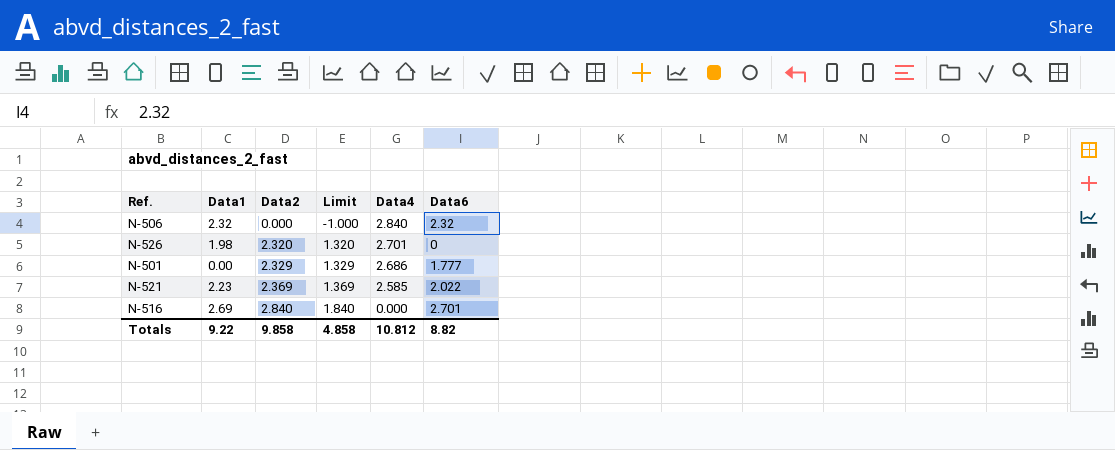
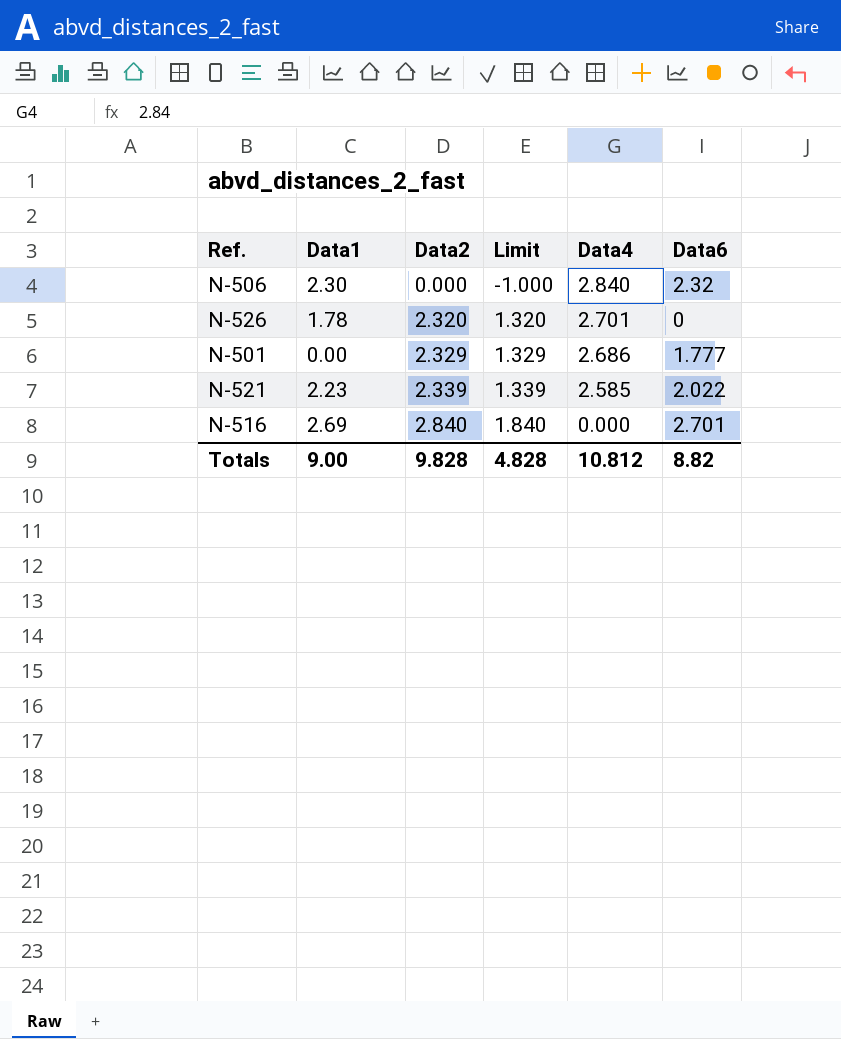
N-506 | Data1: 2.32 -> 2.30
N-526 | Data1: 1.98 -> 1.78
N-521 | Data2: 2.369 -> 2.339
N-521 | Limit: 1.369 -> 1.339
Totals | Data1: 9.22 -> 9.00
Totals | Data2: 9.858 -> 9.828
Totals | Limit: 4.858 -> 4.828

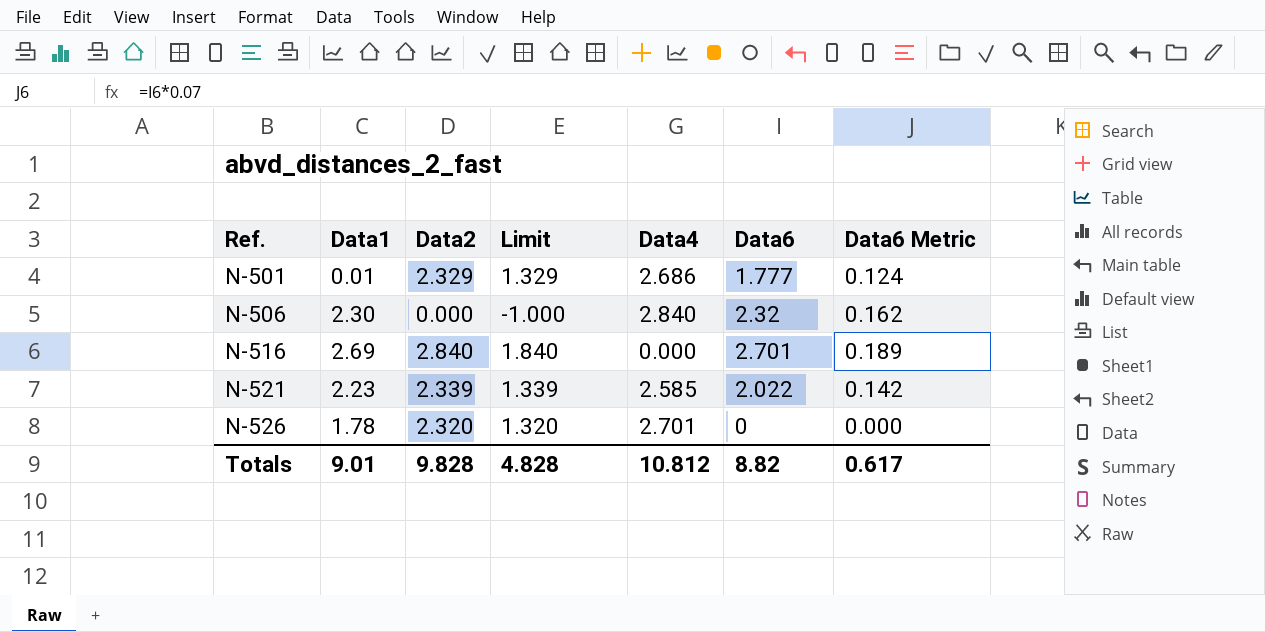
row order: Data2 ascending -> Ref. ascending
column Data6 Metric | formula: none -> [Data6] * 0.07
N-501 | Data1: 0.00 -> 0.01
Totals | Data1: 9.00 -> 9.01

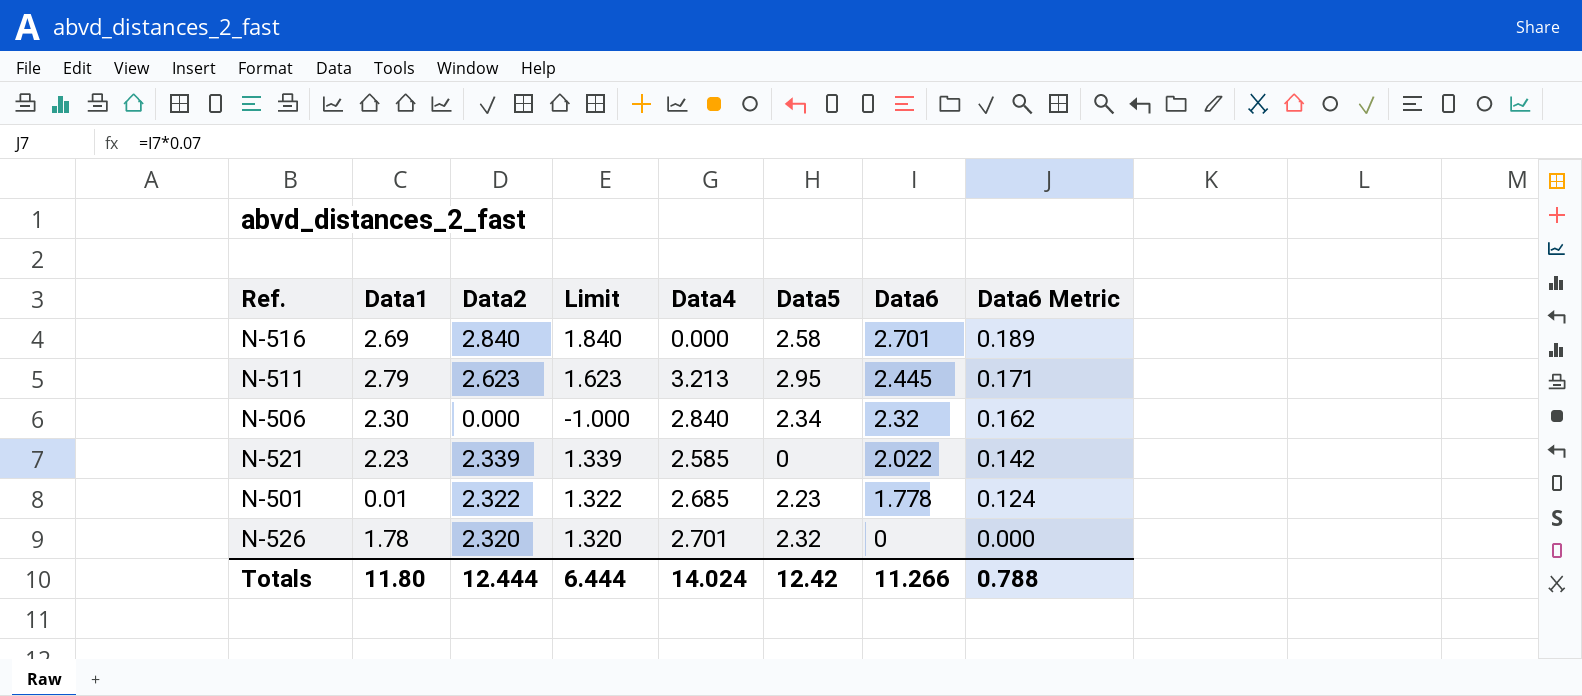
row order: Ref. ascending -> Data6 descending
column Data5 | position: none -> 6
row N-511: none -> 2.79 | 2.623 | 1.623 | 3.213 | 2.95 | 2.445 | 0.171
N-501 | Data2: 2.329 -> 2.322
N-501 | Limit: 1.329 -> 1.322
N-501 | Data4: 2.686 -> 2.685
N-501 | Data6: 1.777 -> 1.778
Totals | Data1: 9.01 -> 11.80
Totals | Data2: 9.828 -> 12.444
Totals | Limit: 4.828 -> 6.444
Totals | Data4: 10.812 -> 14.024
Totals | Data6: 8.82 -> 11.266
Totals | Data6 Metric: 0.617 -> 0.788

